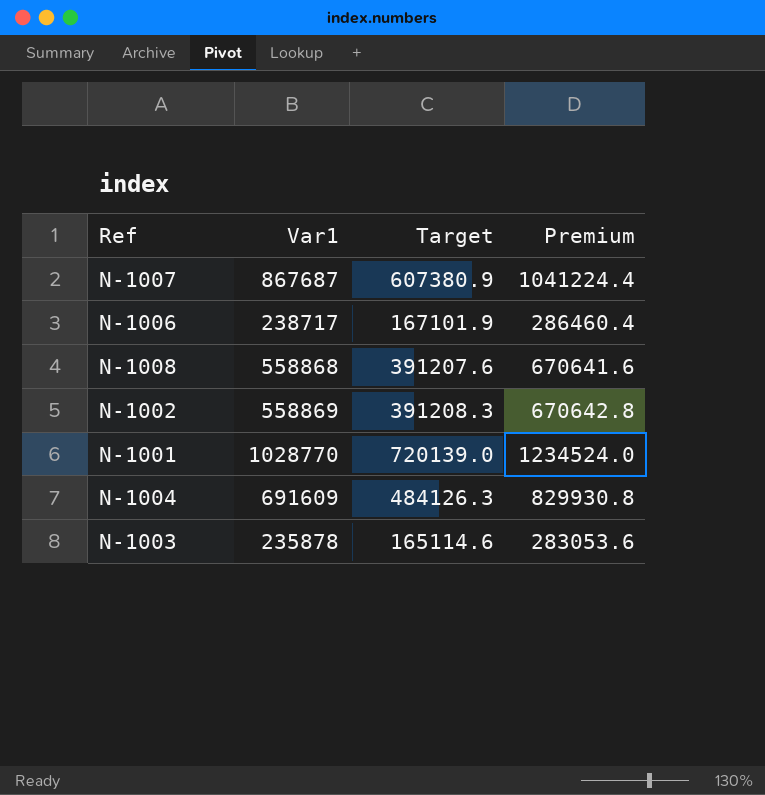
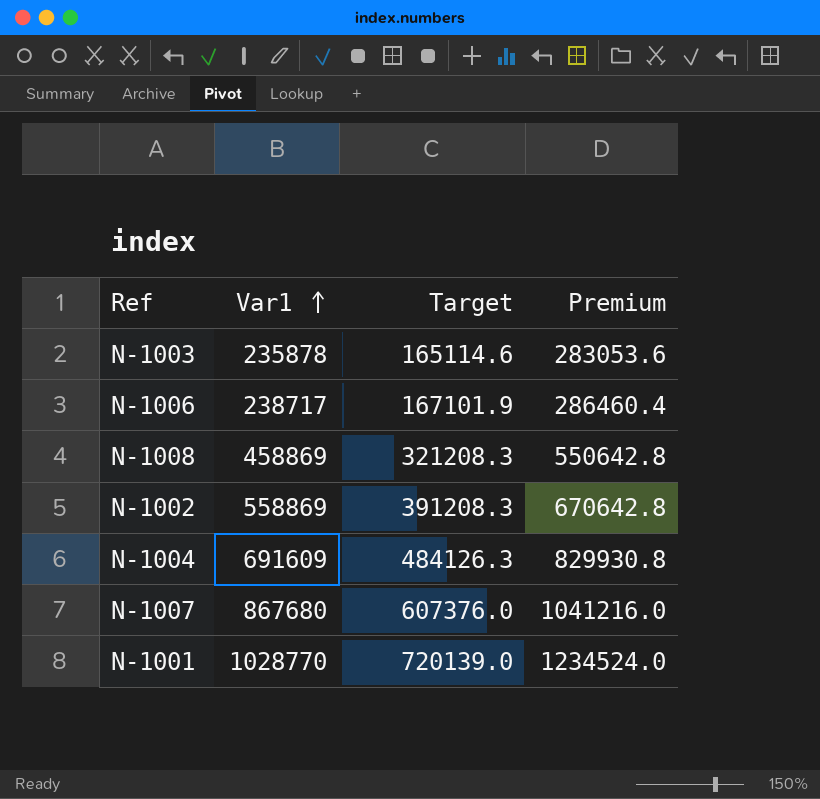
row order: none -> Var1 ascending
N-1008 | Var1: 558868 -> 458869
N-1008 | Target: 391207.6 -> 321208.3
N-1008 | Premium: 670641.6 -> 550642.8
N-1007 | Var1: 867687 -> 867680
N-1007 | Target: 607380.9 -> 607376.0
N-1007 | Premium: 1041224.4 -> 1041216.0

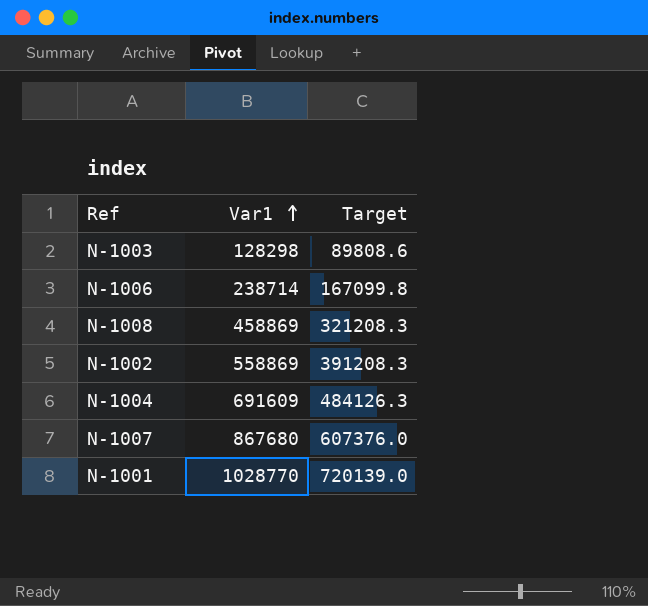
column Premium | formula: [Var1] * 1.2 -> none
N-1003 | Var1: 235878 -> 128298
N-1003 | Target: 165114.6 -> 89808.6
N-1006 | Var1: 238717 -> 238714
N-1006 | Target: 167101.9 -> 167099.8

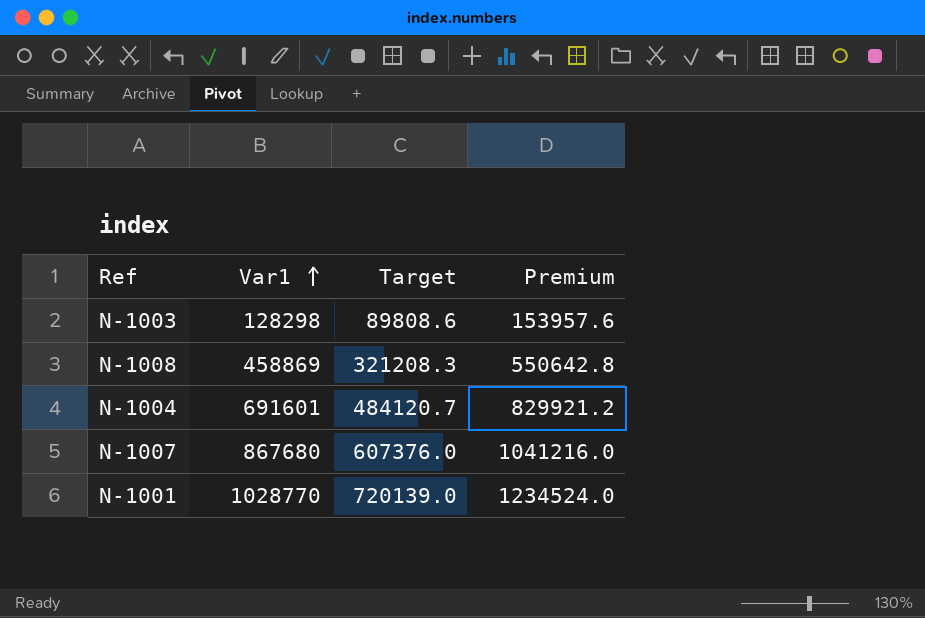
column Premium | formula: none -> [Var1] * 1.2
row N-1006: 238714 | 167099.8 -> none
row N-1002: 558869 | 391208.3 -> none
N-1004 | Var1: 691609 -> 691601
N-1004 | Target: 484126.3 -> 484120.7

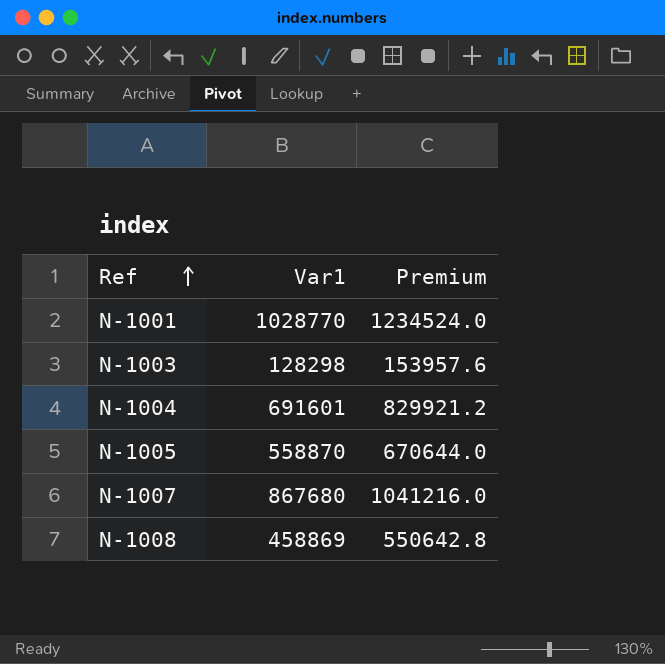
row order: Var1 ascending -> Ref ascending
column Target | formula: [Var1] * 0.7 -> none
row N-1005: none -> 558870 | 670644.0

